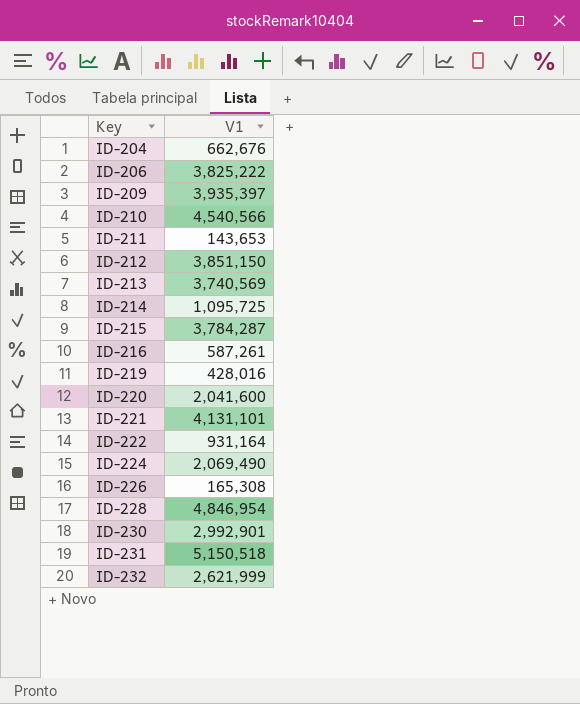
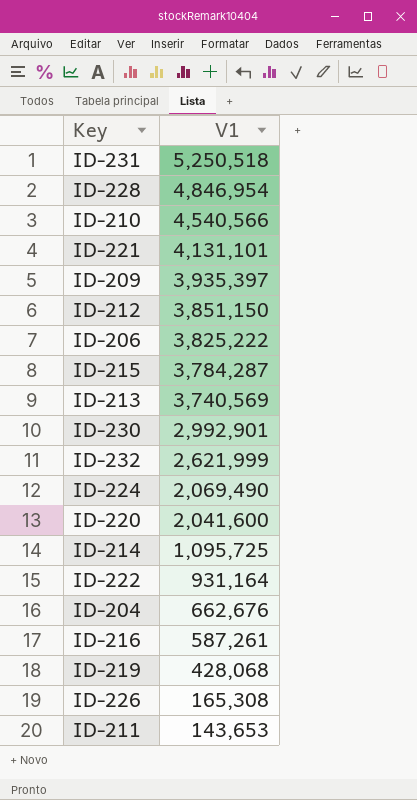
row order: Key ascending -> V1 descending
ID-231 | V1: 5,150,518 -> 5,250,518
ID-219 | V1: 428,016 -> 428,068

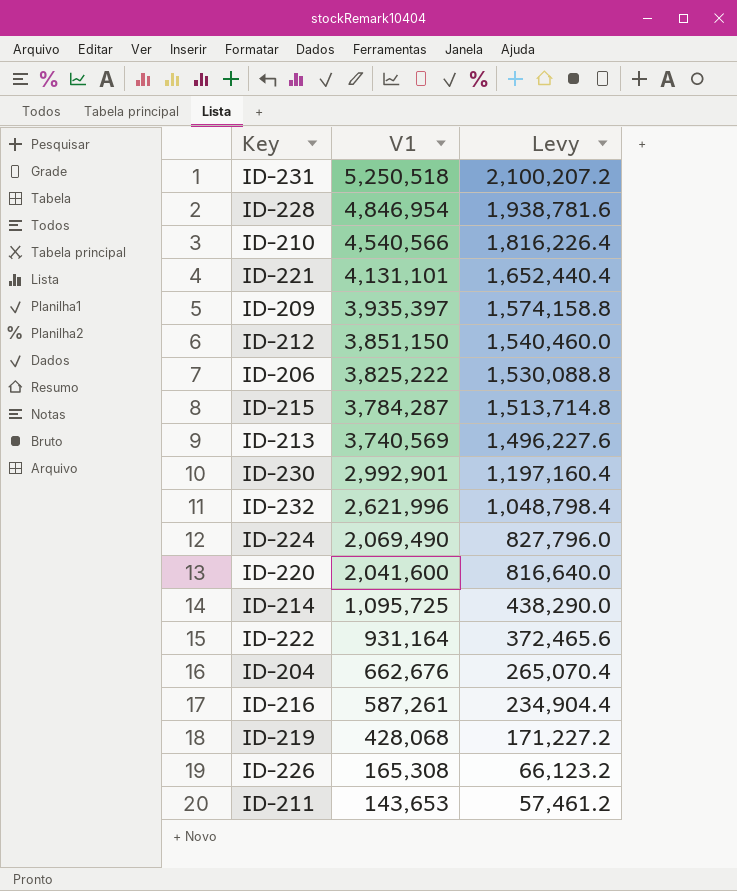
column Levy | formula: none -> [V1] * 0.4
ID-232 | V1: 2,621,999 -> 2,621,996

